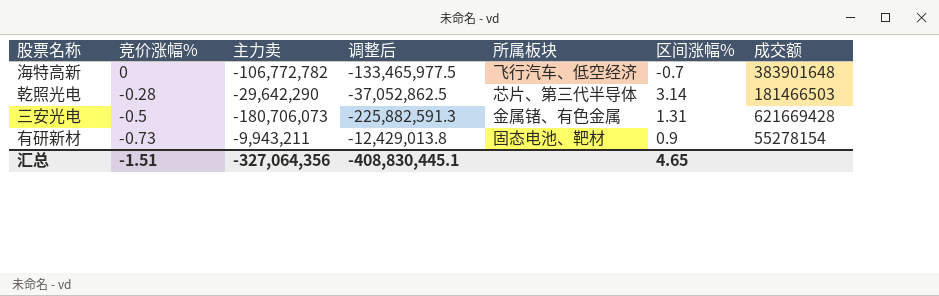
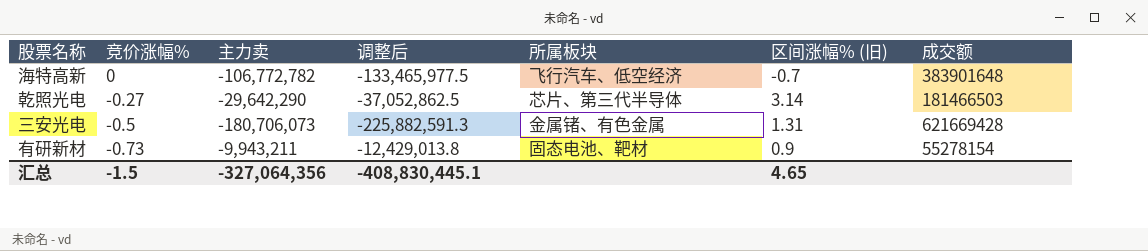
column name: 区间涨幅% -> 区间涨幅% (旧)
乾照光电 | 竞价涨幅%: -0.28 -> -0.27
汇总 | 竞价涨幅%: -1.51 -> -1.5

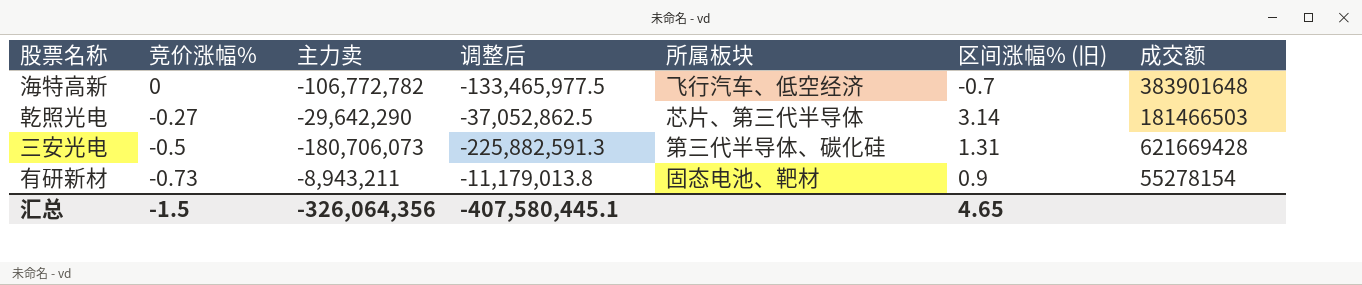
三安光电 | 所属板块: 金属锗、有色金属 -> 第三代半导体、碳化硅
有研新材 | 主力卖: -9,943,211 -> -8,943,211
有研新材 | 调整后: -12,429,013.8 -> -11,179,013.8
汇总 | 主力卖: -327,064,356 -> -326,064,356
汇总 | 调整后: -408,830,445.1 -> -407,580,445.1

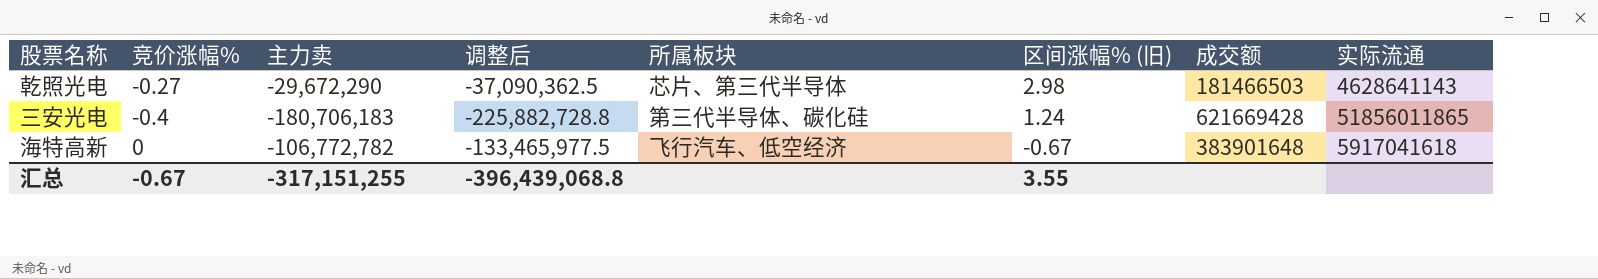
row order: 竞价涨幅% descending -> 区间涨幅% (旧) descending
column 实际流通 | position: none -> 8
row 有研新材: -0.73 | -8,943,211 | -11,179,013.8 | 固态电池、靶材 | 0.9 | 55278154 -> none
乾照光电 | 主力卖: -29,642,290 -> -29,672,290
乾照光电 | 调整后: -37,052,862.5 -> -37,090,362.5
乾照光电 | 区间涨幅% (旧): 3.14 -> 2.98
三安光电 | 竞价涨幅%: -0.5 -> -0.4
三安光电 | 主力卖: -180,706,073 -> -180,706,183
三安光电 | 调整后: -225,882,591.3 -> -225,882,728.8
三安光电 | 区间涨幅% (旧): 1.31 -> 1.24
海特高新 | 区间涨幅% (旧): -0.7 -> -0.67
汇总 | 竞价涨幅%: -1.5 -> -0.67
汇总 | 主力卖: -326,064,356 -> -317,151,255
汇总 | 调整后: -407,580,445.1 -> -396,439,068.8
汇总 | 区间涨幅% (旧): 4.65 -> 3.55

